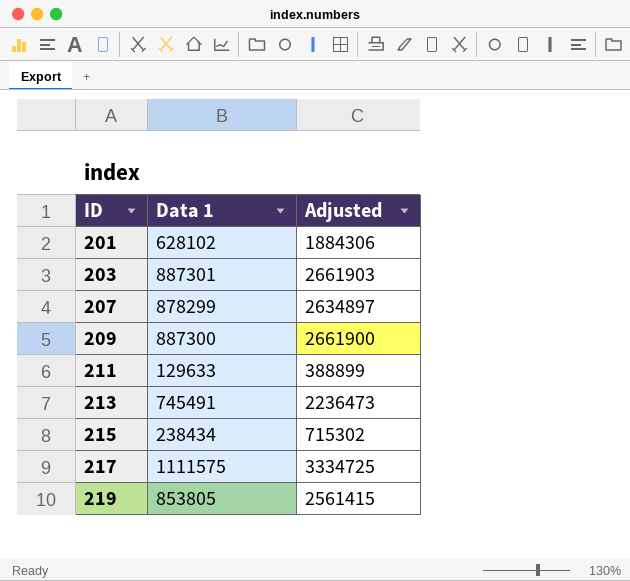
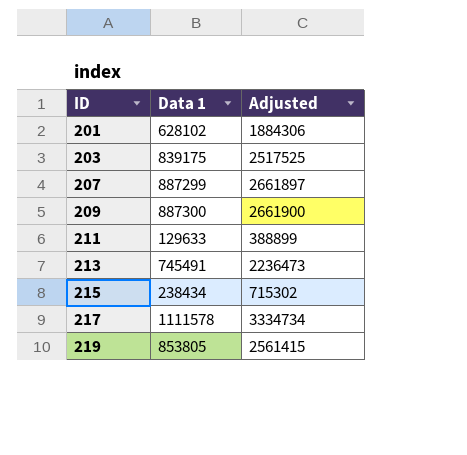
203 | Data 1: 887301 -> 839175
203 | Adjusted: 2661903 -> 2517525
207 | Data 1: 878299 -> 887299
207 | Adjusted: 2634897 -> 2661897
217 | Data 1: 1111575 -> 1111578
217 | Adjusted: 3334725 -> 3334734

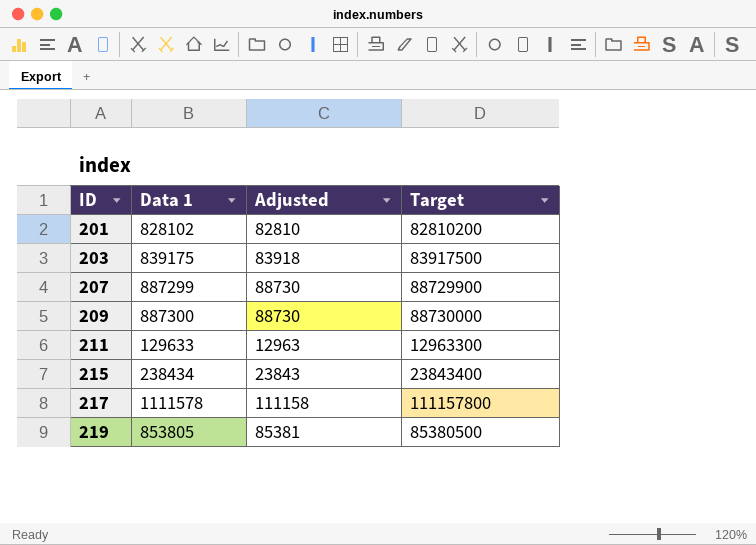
column Adjusted | formula: [Data 1] * 3 -> [Data 1] * 0.1
column Target | formula: none -> [Data 1] * 100
row 213: 745491 | 2236473 -> none
201 | Data 1: 628102 -> 828102

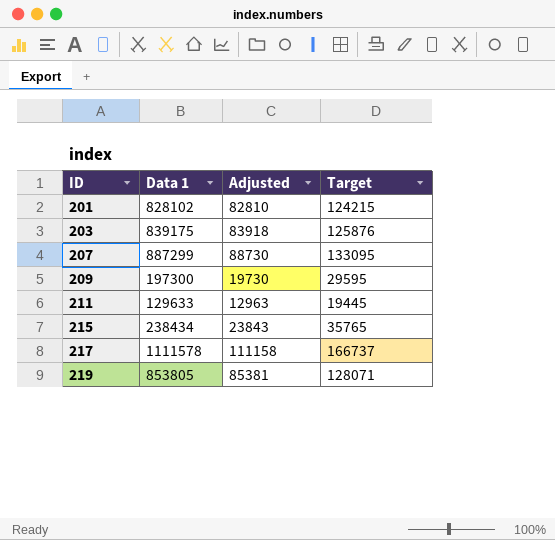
column Target | formula: [Data 1] * 100 -> [Data 1] * 0.15
209 | Data 1: 887300 -> 197300
209 | Adjusted: 88730 -> 19730

